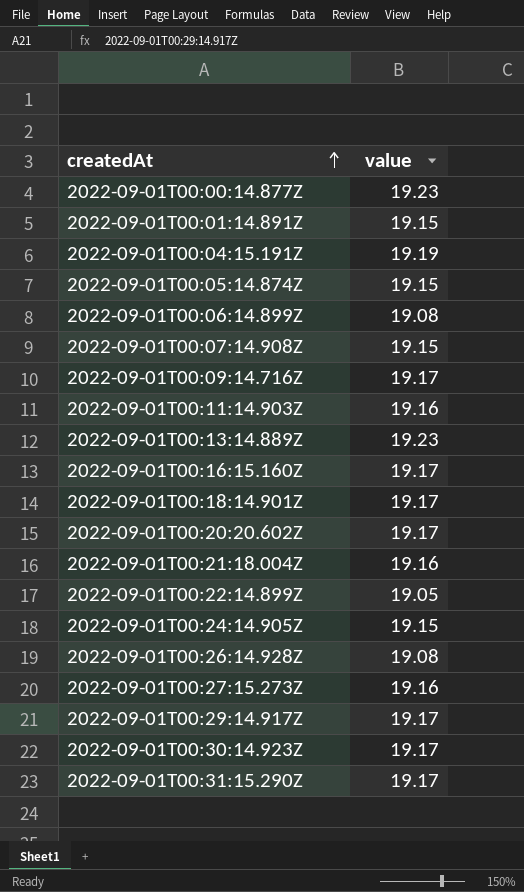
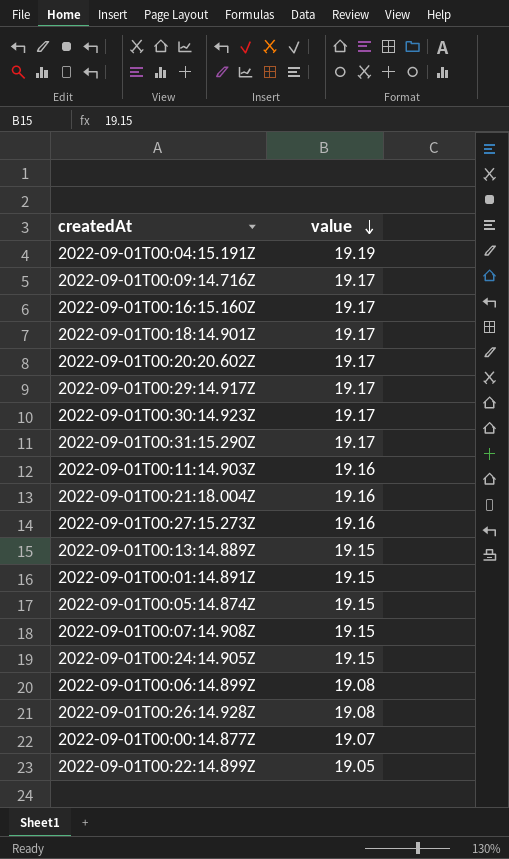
row order: createdAt ascending -> value descending
2022-09-01T00:13:14.889Z | value: 19.23 -> 19.15
2022-09-01T00:00:14.877Z | value: 19.23 -> 19.07

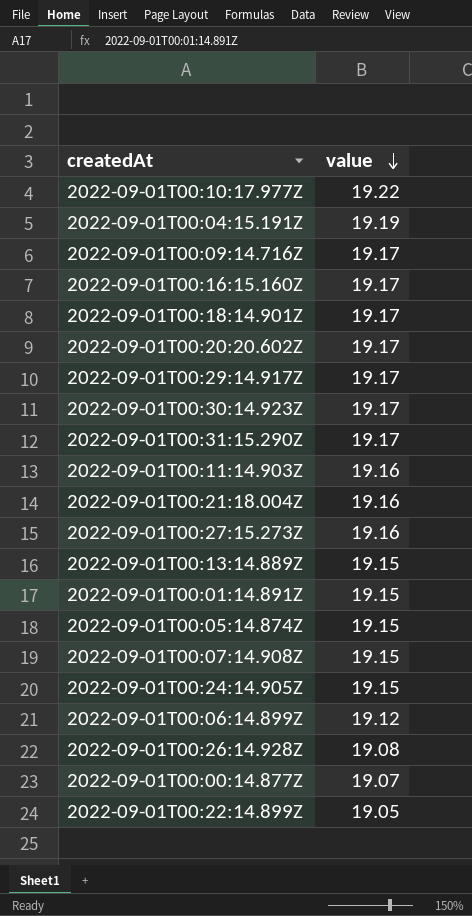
row 2022-09-01T00:10:17.977Z: none -> 19.22
2022-09-01T00:06:14.899Z | value: 19.08 -> 19.12

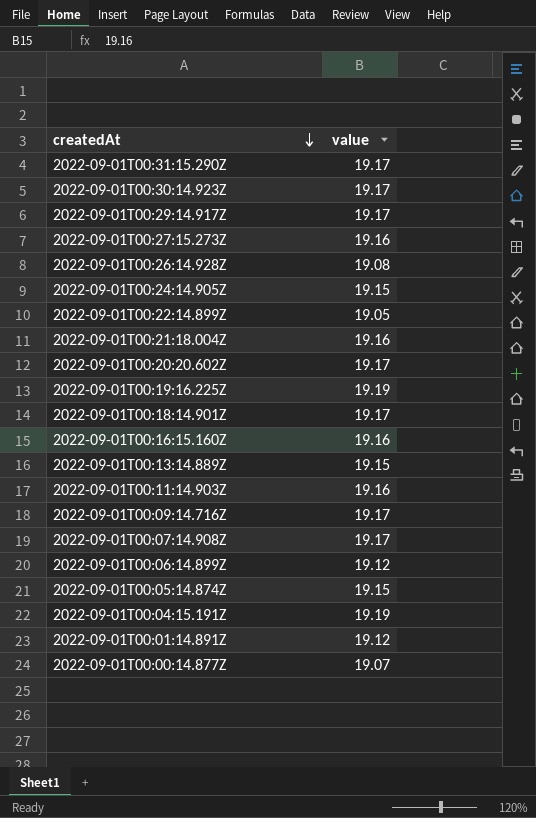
row order: value descending -> createdAt descending
row 2022-09-01T00:10:17.977Z: 19.22 -> none
row 2022-09-01T00:19:16.225Z: none -> 19.19
2022-09-01T00:16:15.160Z | value: 19.17 -> 19.16
2022-09-01T00:07:14.908Z | value: 19.15 -> 19.17
2022-09-01T00:01:14.891Z | value: 19.15 -> 19.12

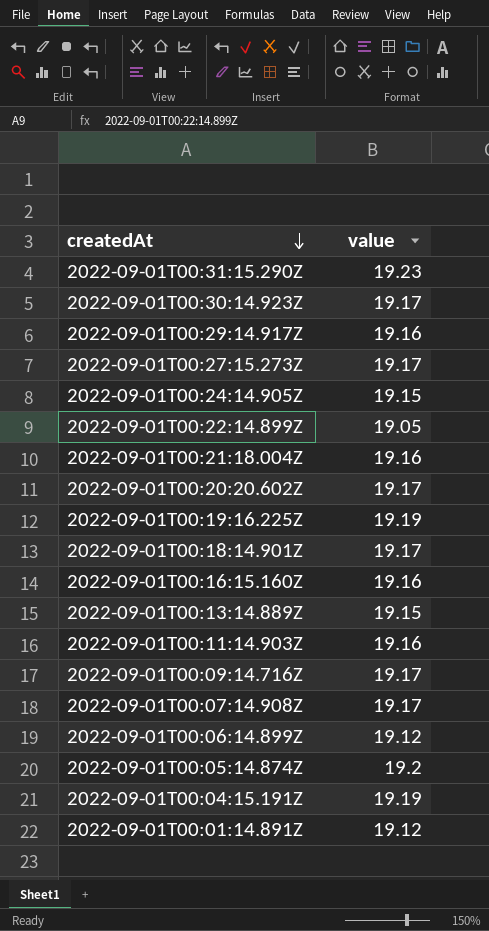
row 2022-09-01T00:26:14.928Z: 19.08 -> none
row 2022-09-01T00:00:14.877Z: 19.07 -> none
2022-09-01T00:31:15.290Z | value: 19.17 -> 19.23
2022-09-01T00:29:14.917Z | value: 19.17 -> 19.16
2022-09-01T00:27:15.273Z | value: 19.16 -> 19.17
2022-09-01T00:05:14.874Z | value: 19.15 -> 19.2

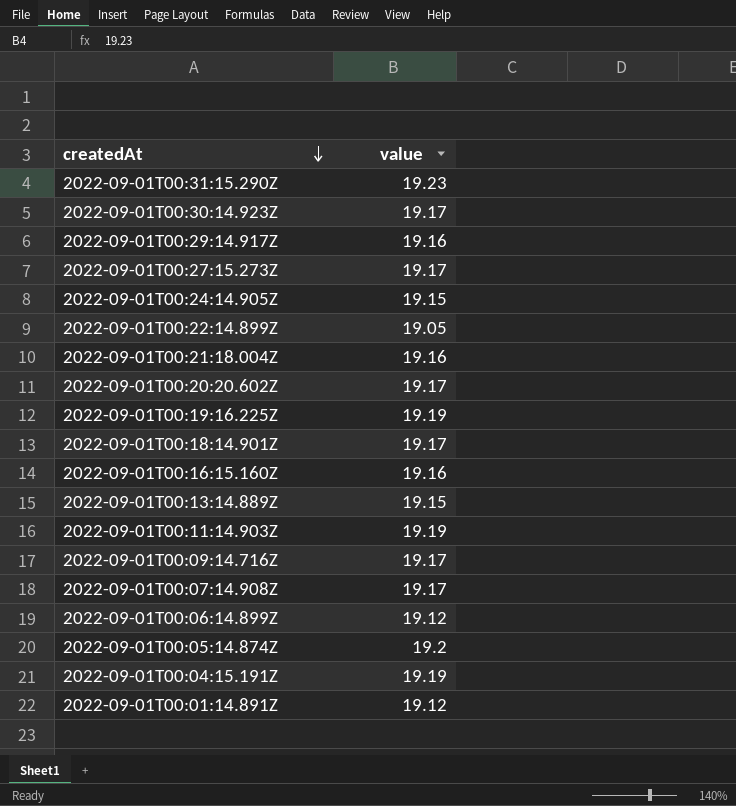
2022-09-01T00:11:14.903Z | value: 19.16 -> 19.19

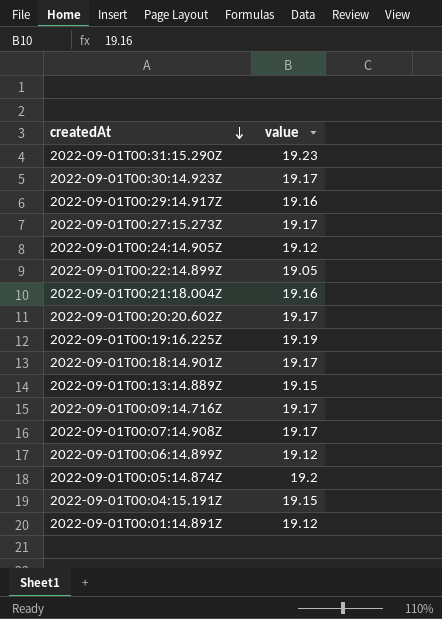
row 2022-09-01T00:16:15.160Z: 19.16 -> none
row 2022-09-01T00:11:14.903Z: 19.19 -> none
2022-09-01T00:24:14.905Z | value: 19.15 -> 19.12
2022-09-01T00:04:15.191Z | value: 19.19 -> 19.15

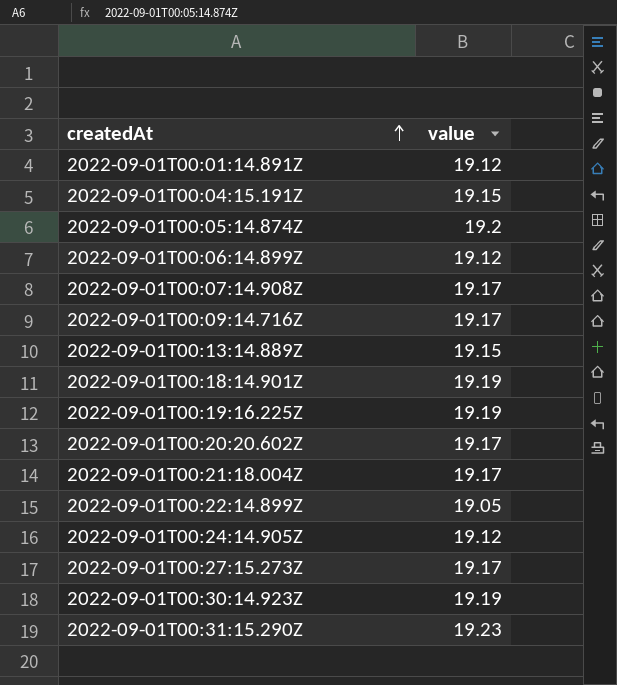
row order: createdAt descending -> createdAt ascending
row 2022-09-01T00:29:14.917Z: 19.16 -> none
2022-09-01T00:18:14.901Z | value: 19.17 -> 19.19
2022-09-01T00:21:18.004Z | value: 19.16 -> 19.17
2022-09-01T00:30:14.923Z | value: 19.17 -> 19.19

